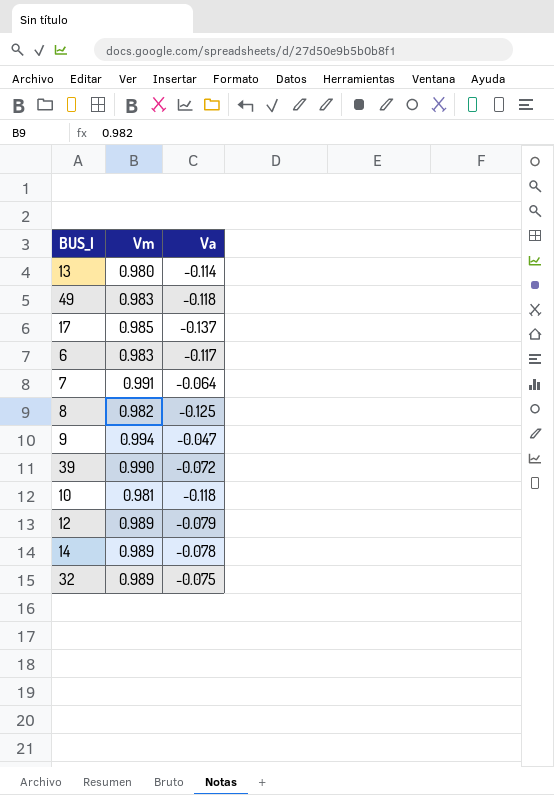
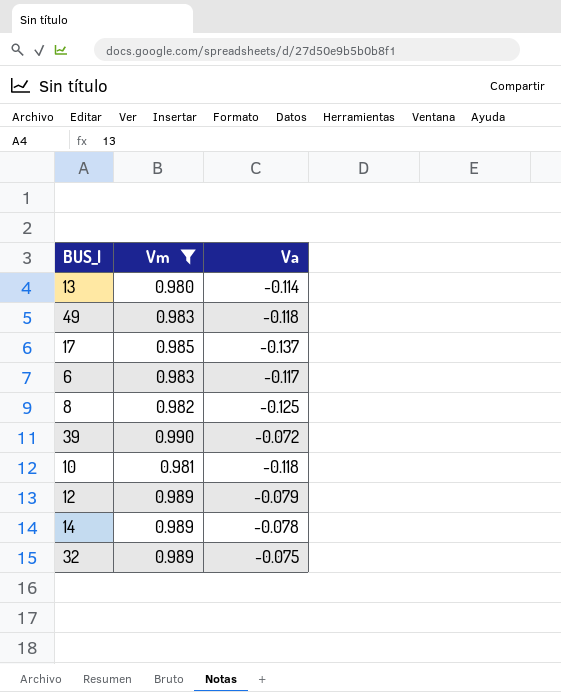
filter: none -> Vm <= 0.990

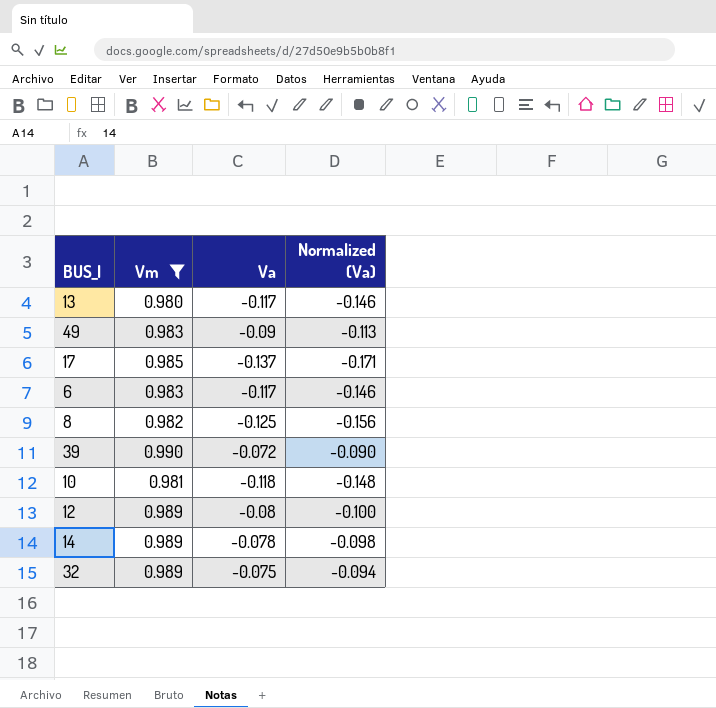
column Normalized (Va) | formula: none -> [Va] * 1.25
13 | Va: -0.114 -> -0.117
49 | Va: -0.118 -> -0.09
12 | Va: -0.079 -> -0.08

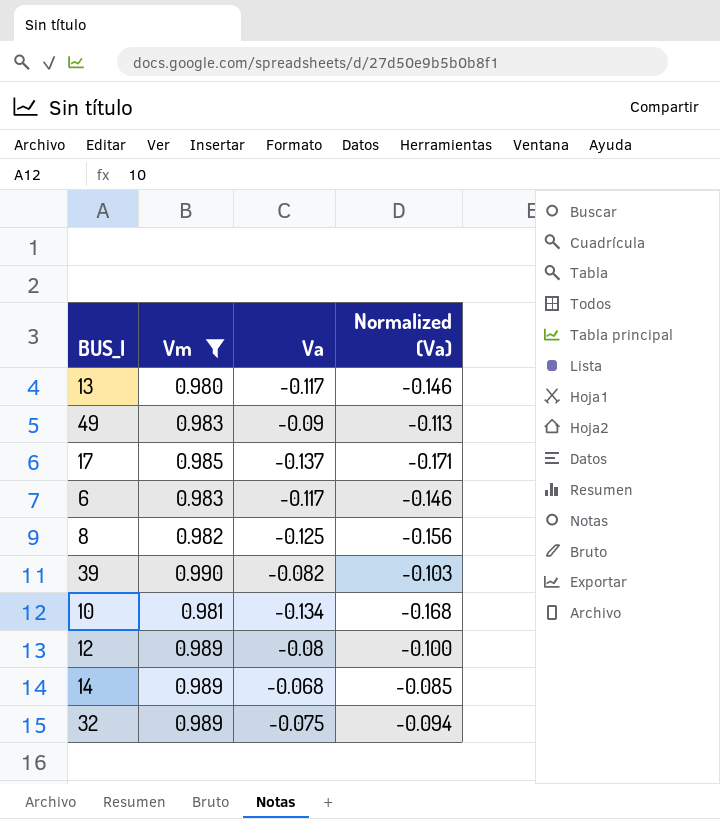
39 | Va: -0.072 -> -0.082
39 | Normalized (Va): -0.090 -> -0.103
10 | Va: -0.118 -> -0.134
10 | Normalized (Va): -0.148 -> -0.168
14 | Va: -0.078 -> -0.068
14 | Normalized (Va): -0.098 -> -0.085

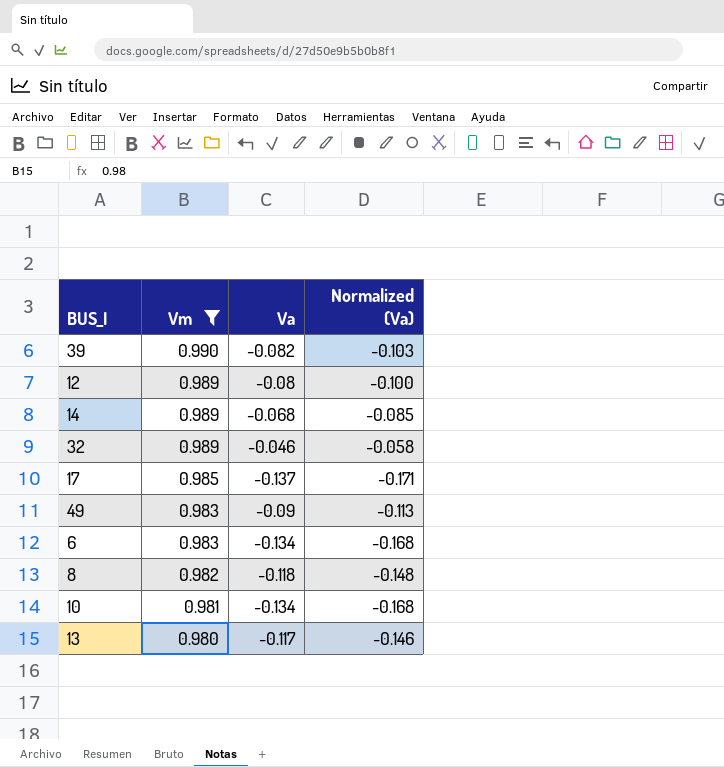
row order: none -> Vm descending
32 | Va: -0.075 -> -0.046
32 | Normalized (Va): -0.094 -> -0.058
6 | Va: -0.117 -> -0.134
6 | Normalized (Va): -0.146 -> -0.168
8 | Va: -0.125 -> -0.118
8 | Normalized (Va): -0.156 -> -0.148

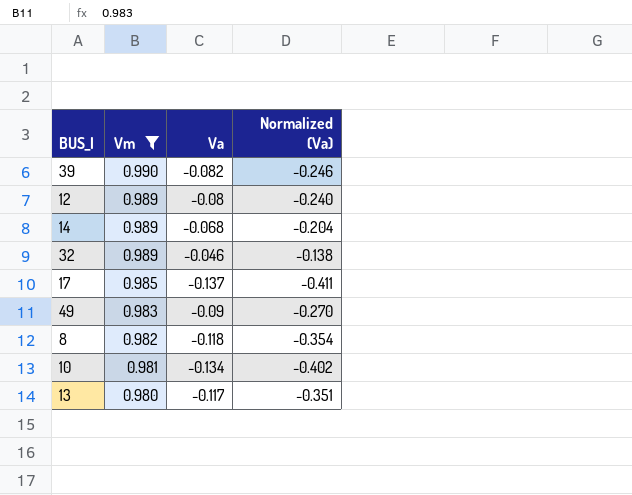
column Normalized (Va) | formula: [Va] * 1.25 -> [Va] * 3
row 6: 0.983 | -0.134 | -0.168 -> none

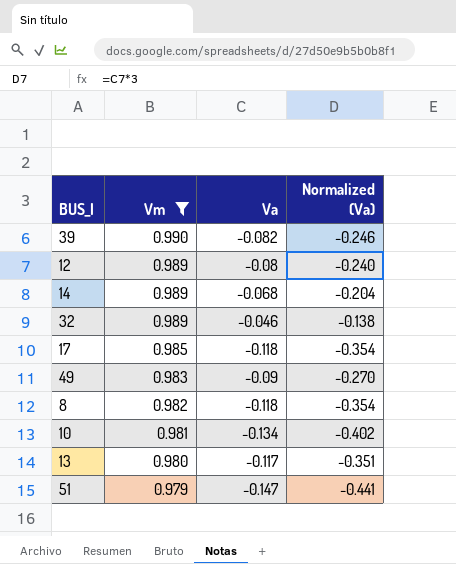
17 | Va: -0.137 -> -0.118
17 | Normalized (Va): -0.411 -> -0.354
row 51: none -> 0.979 | -0.147 | -0.441

